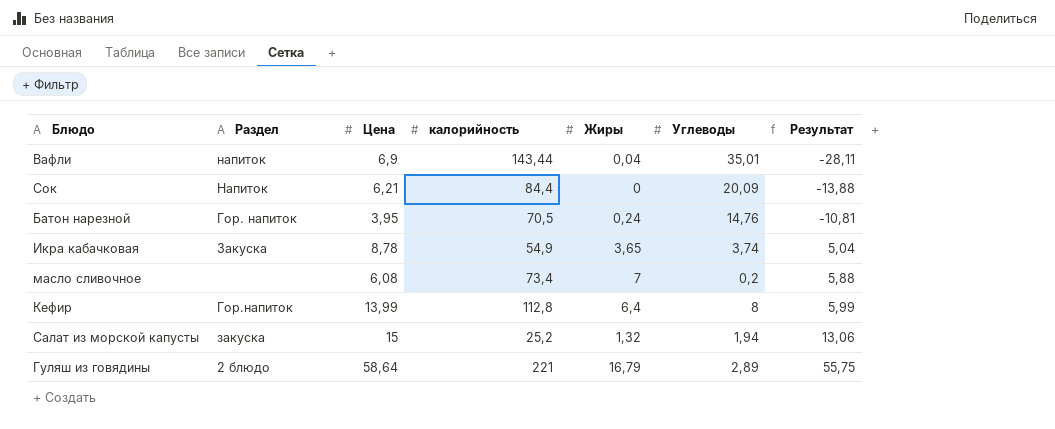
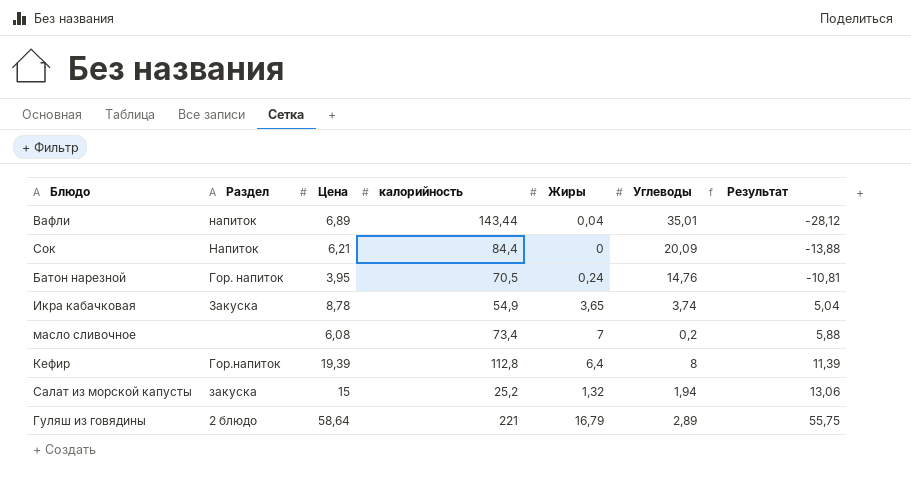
Вафли | Цена: 6,9 -> 6,89
Вафли | Результат: -28,11 -> -28,12
Кефир | Цена: 13,99 -> 19,39
Кефир | Результат: 5,99 -> 11,39

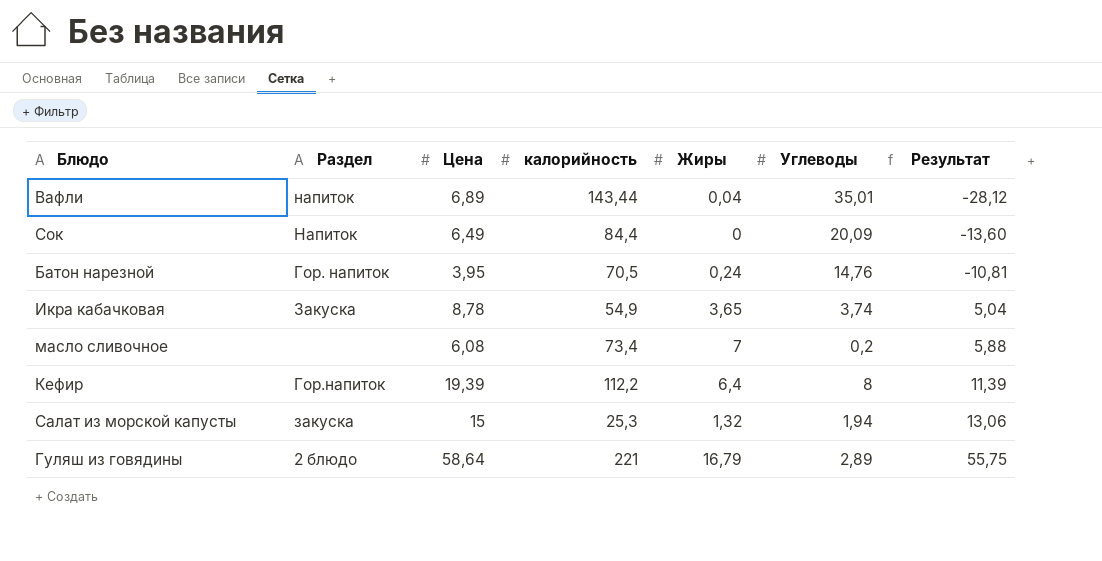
Сок | Цена: 6,21 -> 6,49
Сок | Результат: -13,88 -> -13,60
Кефир | калорийность: 112,8 -> 112,2
Салат из морской капусты | калорийность: 25,2 -> 25,3

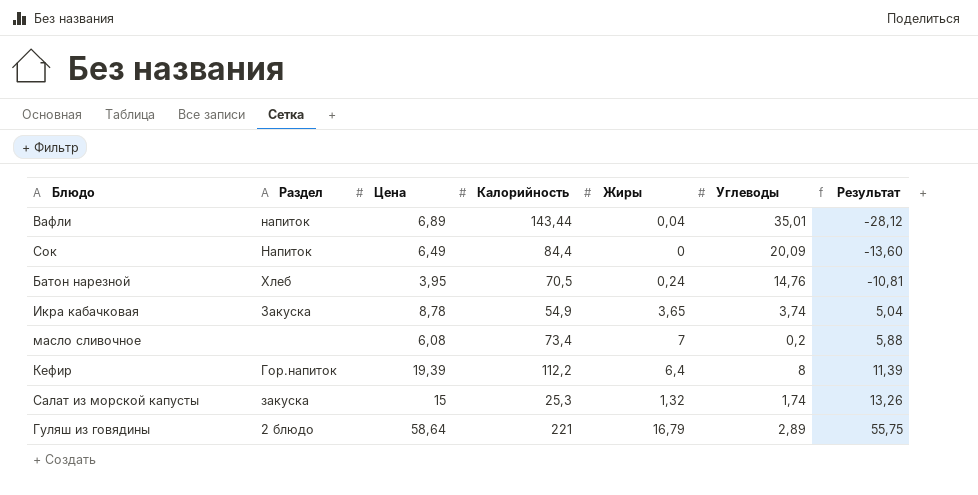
column name: калорийность -> Калорийность
Батон нарезной | Раздел: Гор. напиток -> Хлеб
Салат из морской капусты | Углеводы: 1,94 -> 1,74
Салат из морской капусты | Результат: 13,06 -> 13,26

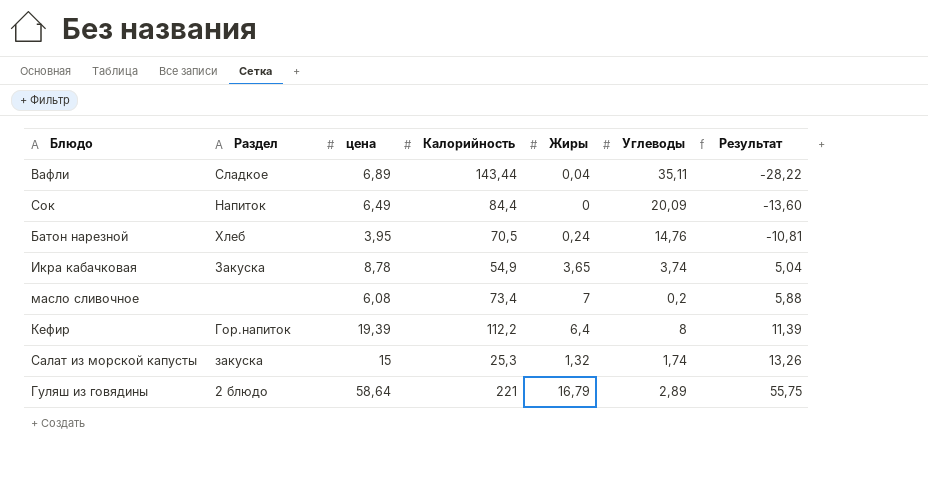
column name: Цена -> цена
Вафли | Раздел: напиток -> Сладкое
Вафли | Углеводы: 35,01 -> 35,11
Вафли | Результат: -28,12 -> -28,22

